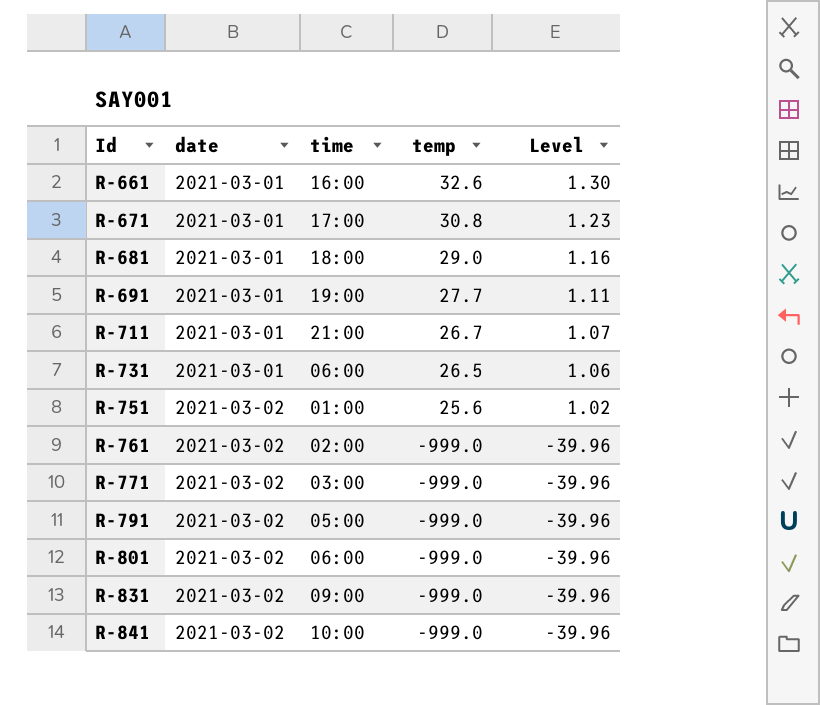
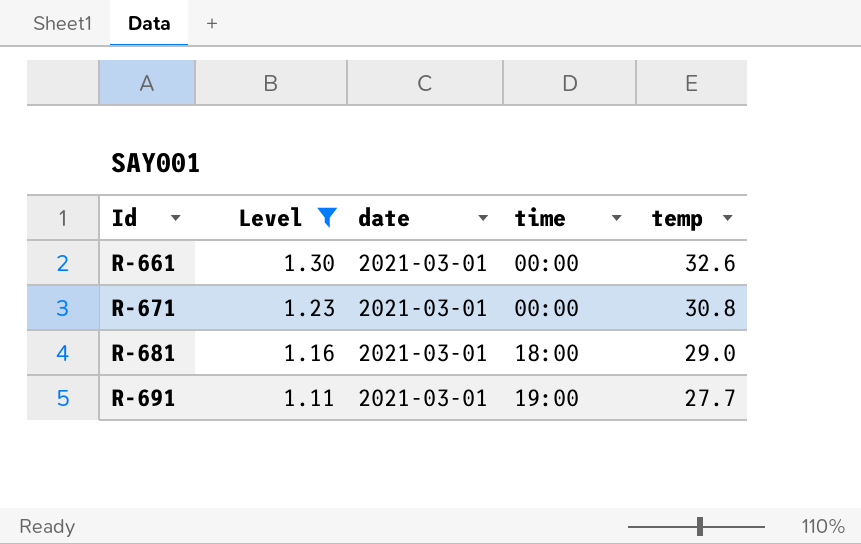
filter: none -> Level >= 1.11
column Level | position: 5 -> 2
R-661 | time: 16:00 -> 00:00
R-671 | time: 17:00 -> 00:00

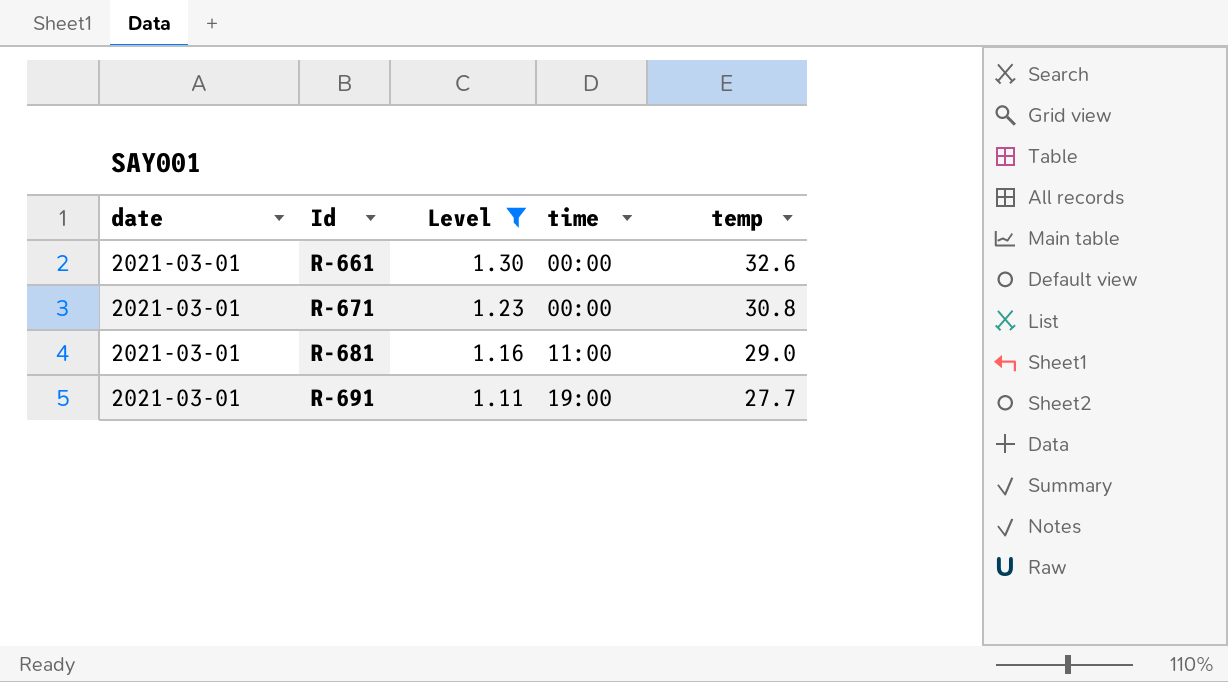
column date | position: 3 -> 1
R-681 | time: 18:00 -> 11:00

